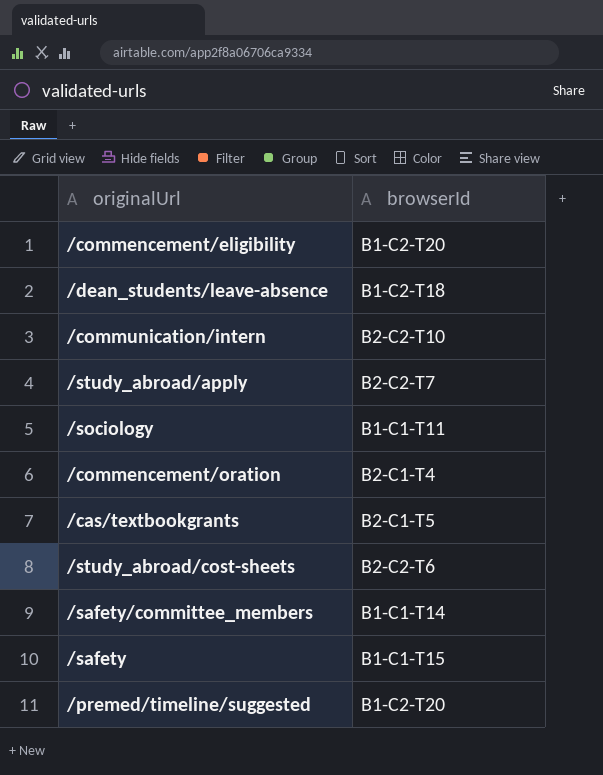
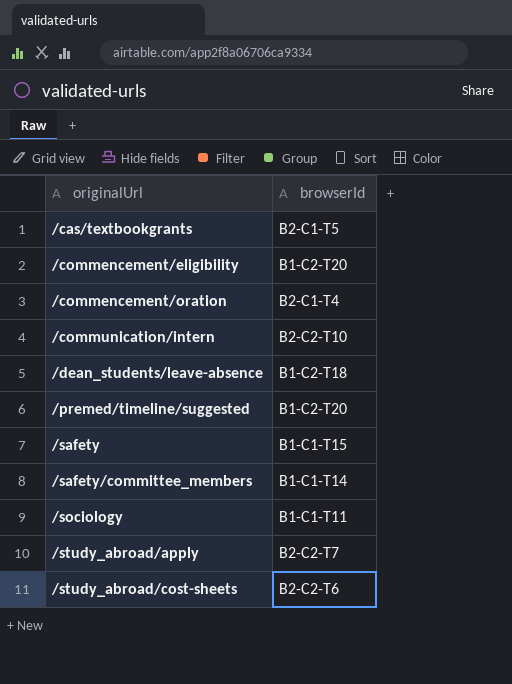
row order: none -> originalUrl ascending

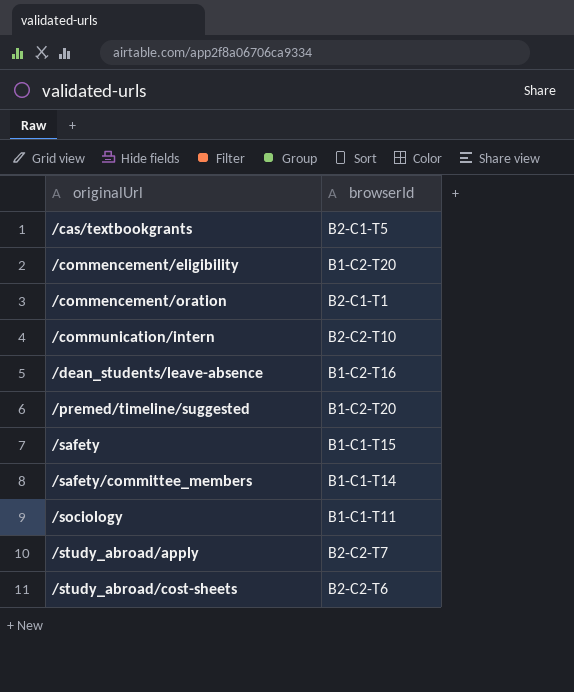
/commencement/oration | browserId: B2-C1-T4 -> B2-C1-T1
/dean_students/leave-absence | browserId: B1-C2-T18 -> B1-C2-T16

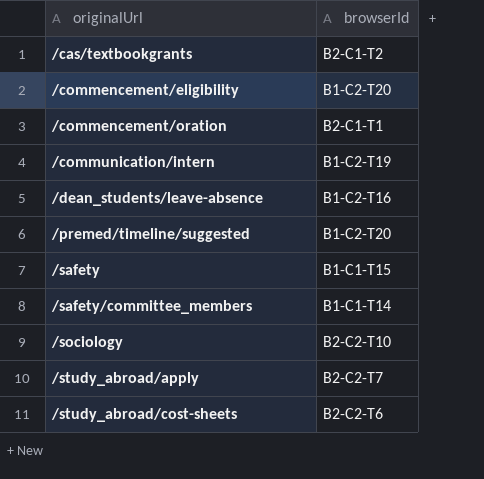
/cas/textbookgrants | browserId: B2-C1-T5 -> B2-C1-T2
/communication/intern | browserId: B2-C2-T10 -> B1-C2-T19
/sociology | browserId: B1-C1-T11 -> B2-C2-T10

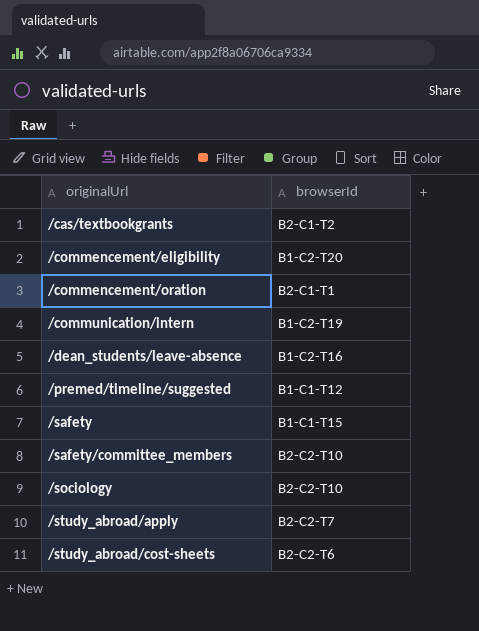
/premed/timeline/suggested | browserId: B1-C2-T20 -> B1-C1-T12
/safety/committee_members | browserId: B1-C1-T14 -> B2-C2-T10

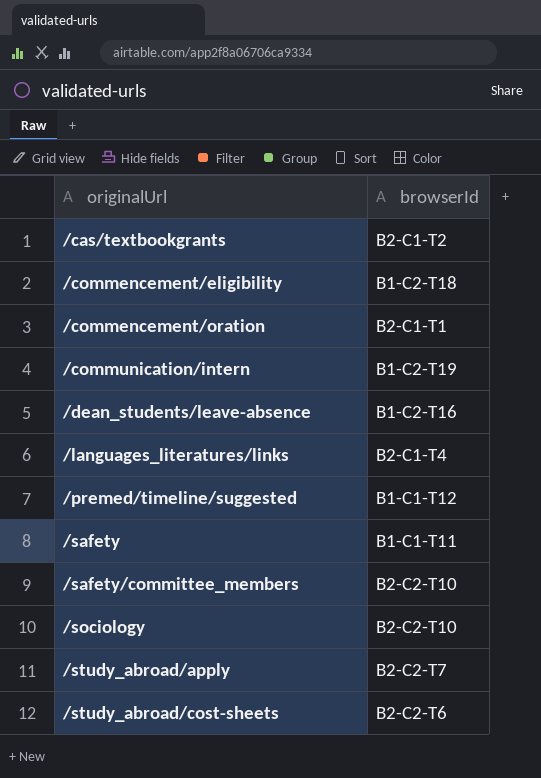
/commencement/eligibility | browserId: B1-C2-T20 -> B1-C2-T18
row /languages_literatures/links: none -> B2-C1-T4
/safety | browserId: B1-C1-T15 -> B1-C1-T11

